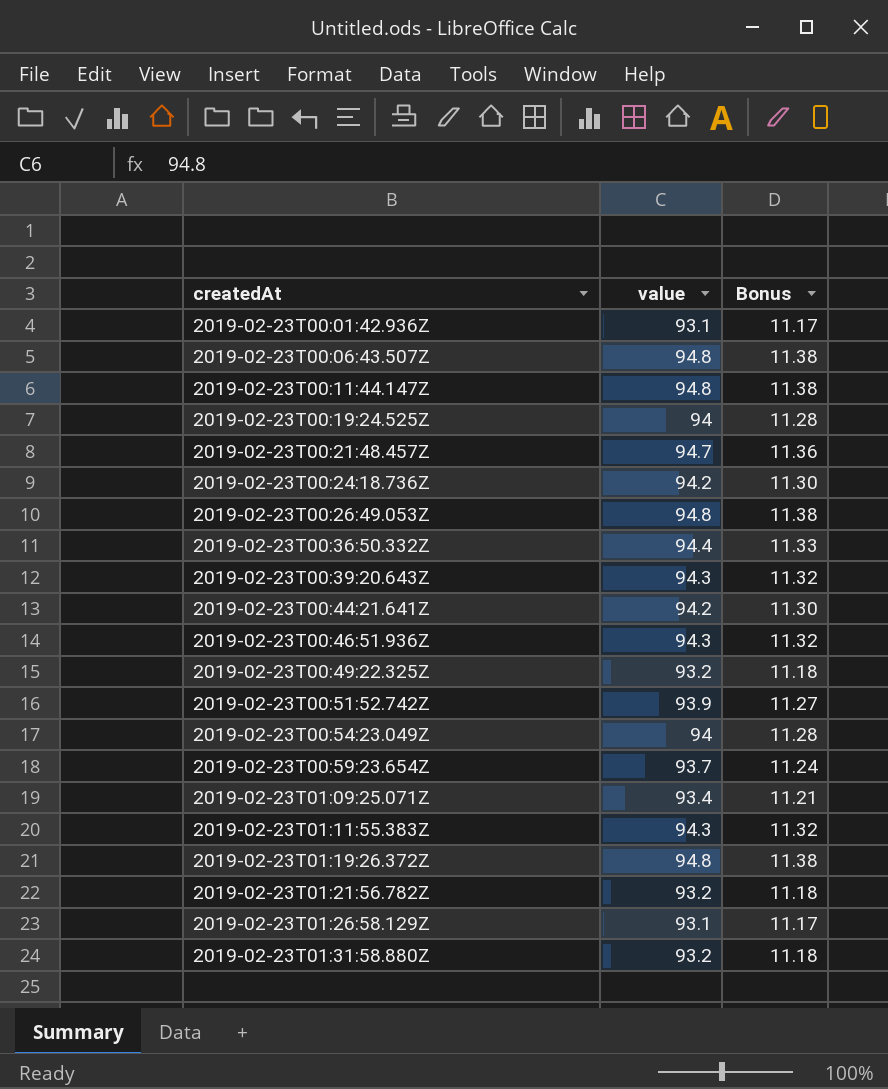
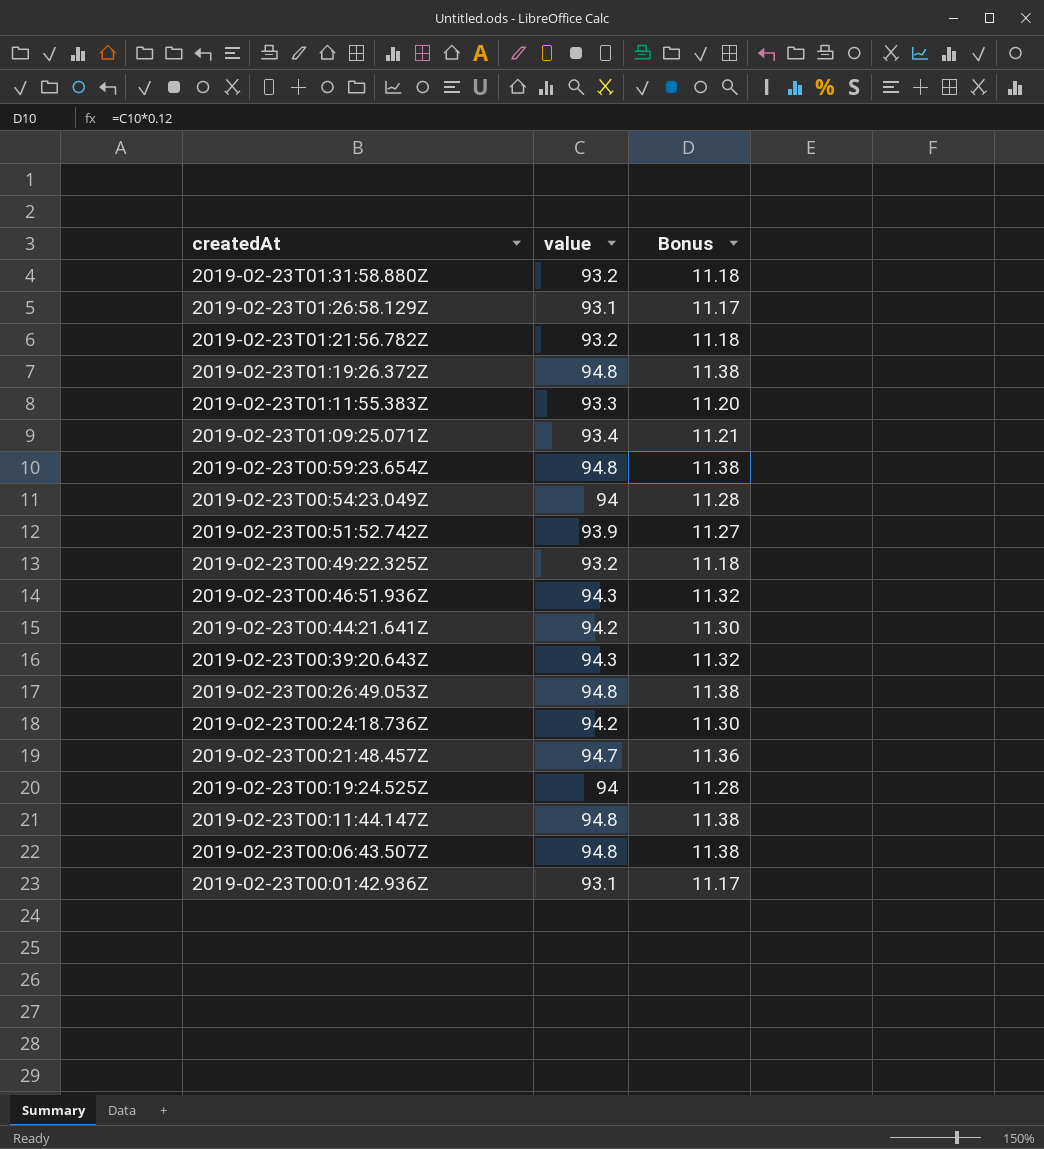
row order: createdAt ascending -> createdAt descending
row 2019-02-23T00:36:50.332Z: 94.4 | 11.33 -> none
2019-02-23T01:11:55.383Z | value: 94.3 -> 93.3
2019-02-23T01:11:55.383Z | Bonus: 11.32 -> 11.20
2019-02-23T00:59:23.654Z | value: 93.7 -> 94.8
2019-02-23T00:59:23.654Z | Bonus: 11.24 -> 11.38

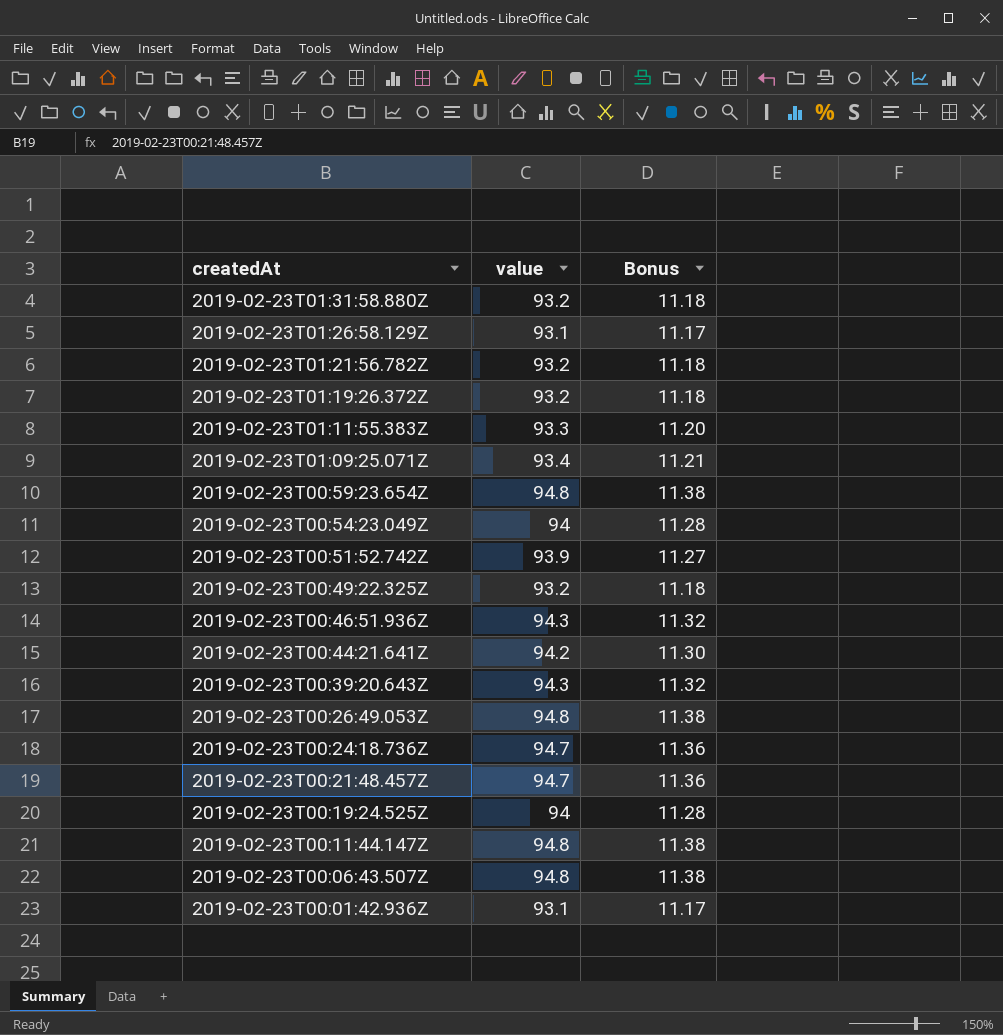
2019-02-23T01:19:26.372Z | value: 94.8 -> 93.2
2019-02-23T01:19:26.372Z | Bonus: 11.38 -> 11.18
2019-02-23T00:24:18.736Z | value: 94.2 -> 94.7
2019-02-23T00:24:18.736Z | Bonus: 11.30 -> 11.36

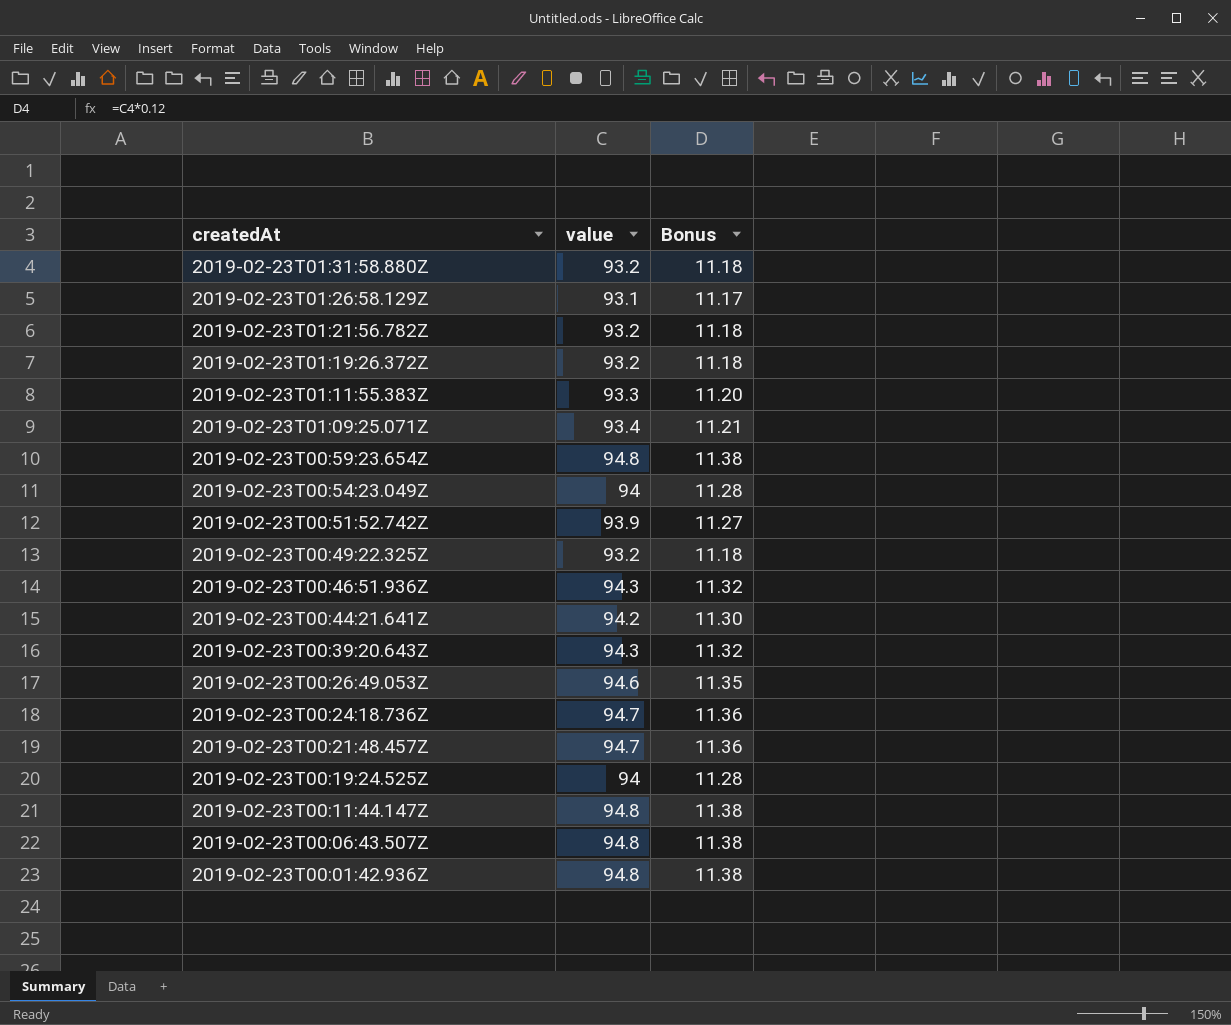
2019-02-23T00:26:49.053Z | value: 94.8 -> 94.6
2019-02-23T00:26:49.053Z | Bonus: 11.38 -> 11.35
2019-02-23T00:01:42.936Z | value: 93.1 -> 94.8
2019-02-23T00:01:42.936Z | Bonus: 11.17 -> 11.38

